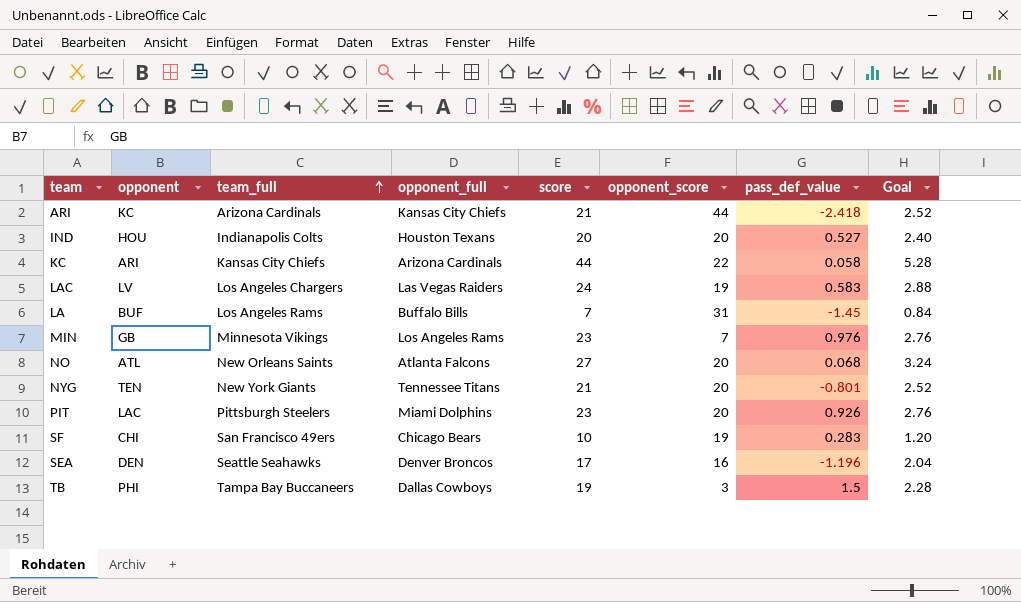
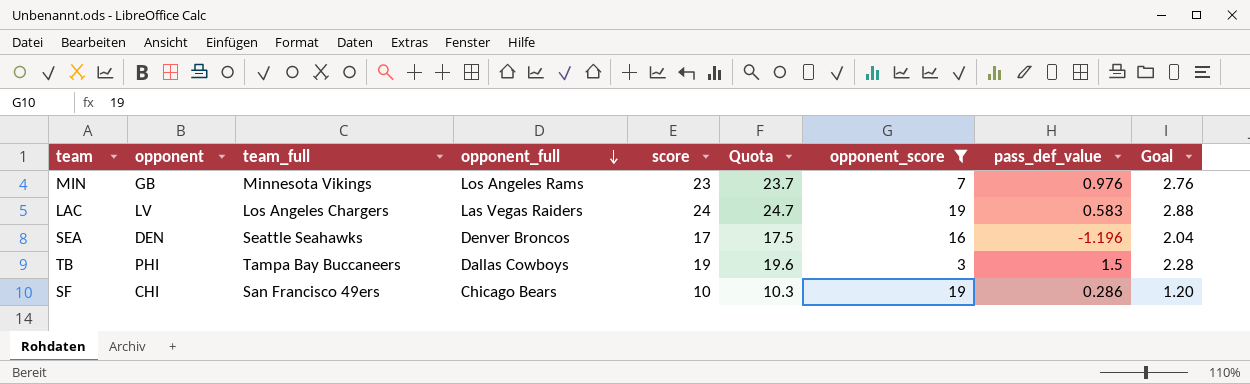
filter: none -> opponent_score <= 19
row order: team_full ascending -> opponent_full descending
column Quota | formula: none -> [score] * 1.03
SF | pass_def_value: 0.283 -> 0.286

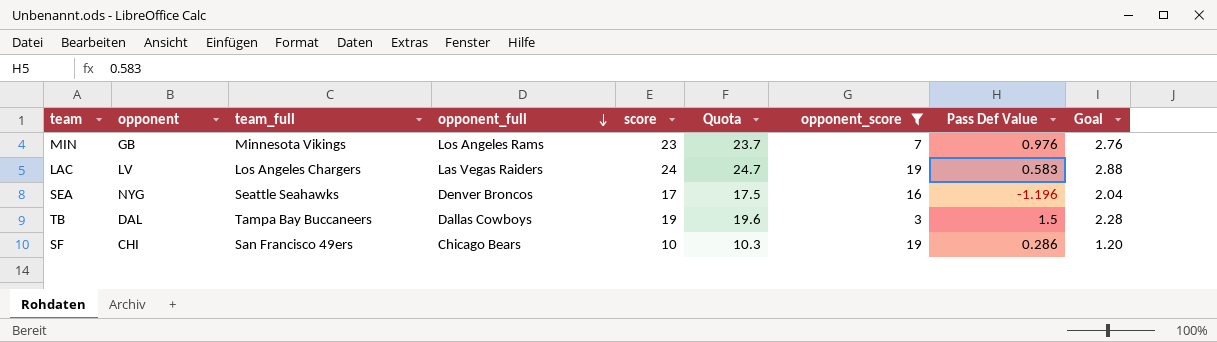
column name: pass_def_value -> Pass Def Value
SEA | opponent: DEN -> NYG
TB | opponent: PHI -> DAL

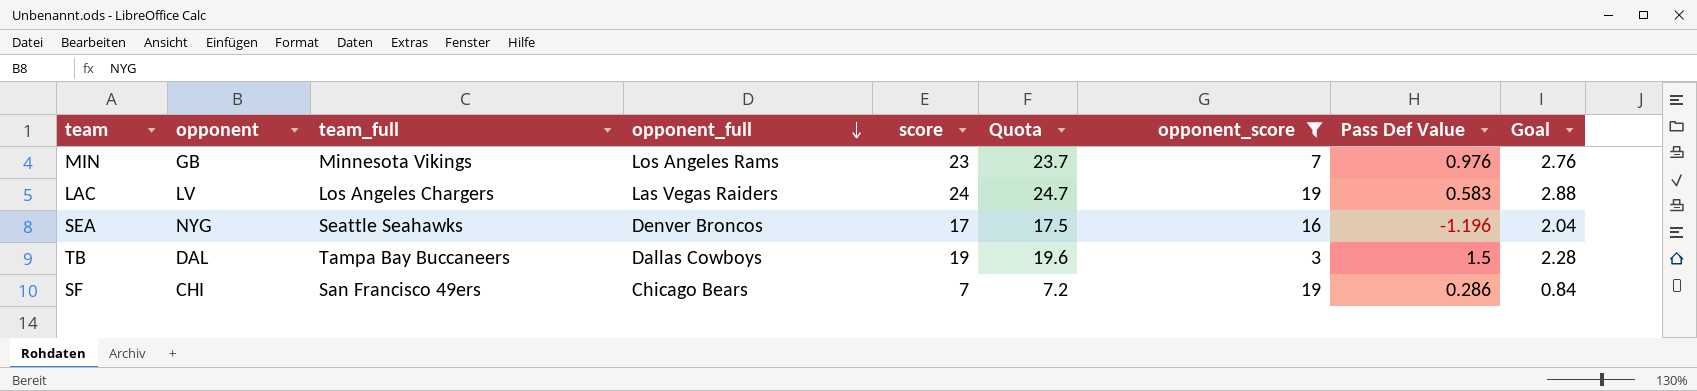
SF | score: 10 -> 7
SF | Quota: 10.3 -> 7.2
SF | Goal: 1.20 -> 0.84

